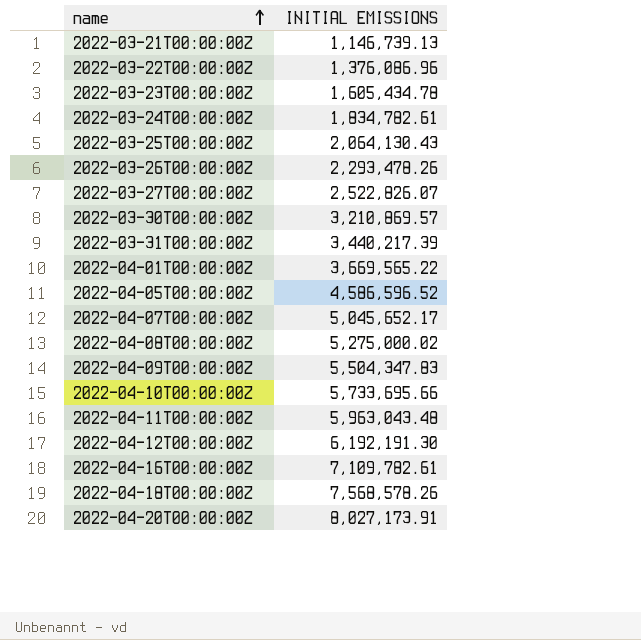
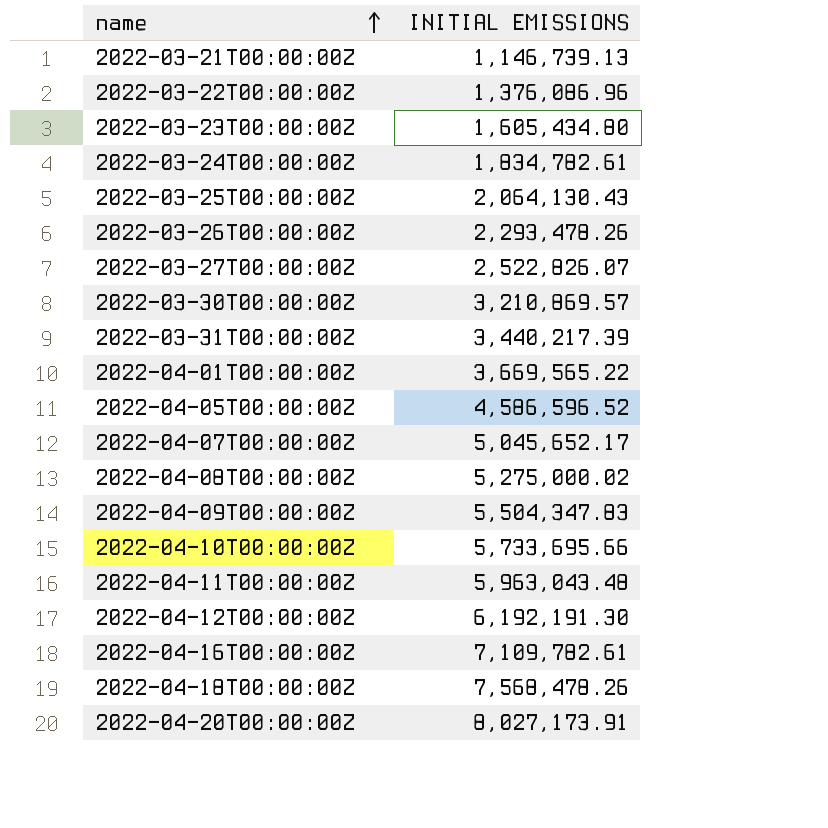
2022-03-23T00:00:00Z | INITIAL EMISSIONS: 1,605,434.78 -> 1,605,434.80
2022-04-18T00:00:00Z | INITIAL EMISSIONS: 7,568,578.26 -> 7,568,478.26

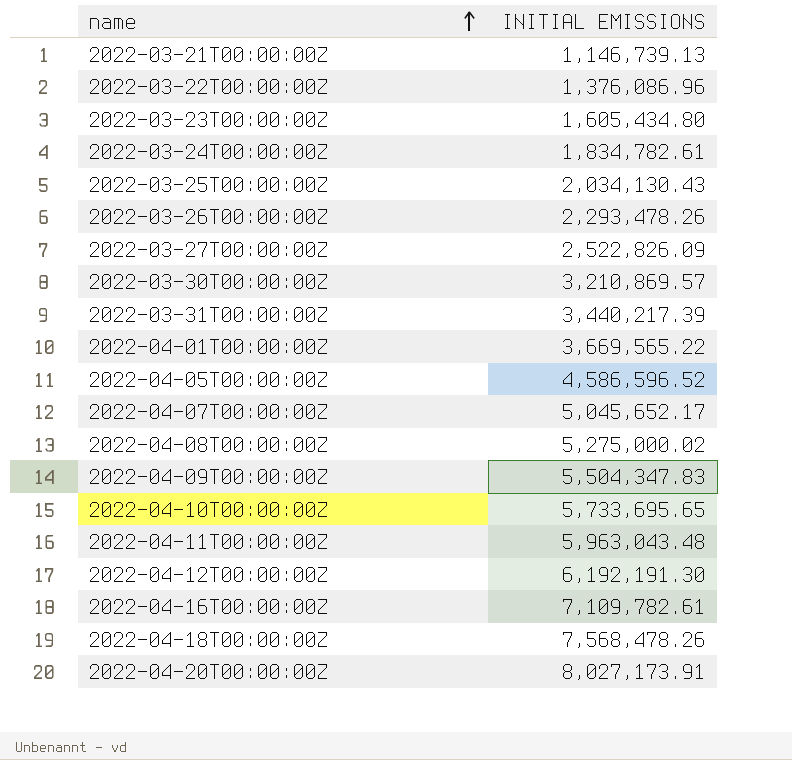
2022-03-25T00:00:00Z | INITIAL EMISSIONS: 2,064,130.43 -> 2,034,130.43
2022-03-27T00:00:00Z | INITIAL EMISSIONS: 2,522,826.07 -> 2,522,826.09
2022-04-10T00:00:00Z | INITIAL EMISSIONS: 5,733,695.66 -> 5,733,695.65

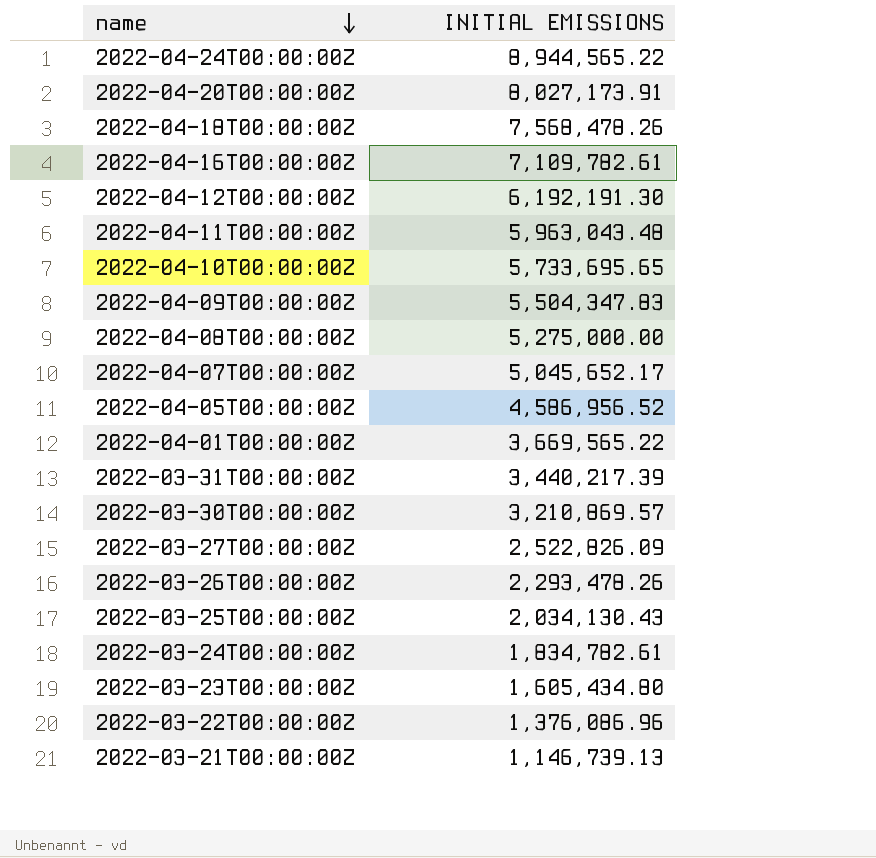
row order: name ascending -> name descending
row 2022-04-24T00:00:00Z: none -> 8,944,565.22
2022-04-08T00:00:00Z | INITIAL EMISSIONS: 5,275,000.02 -> 5,275,000.00
2022-04-05T00:00:00Z | INITIAL EMISSIONS: 4,586,596.52 -> 4,586,956.52

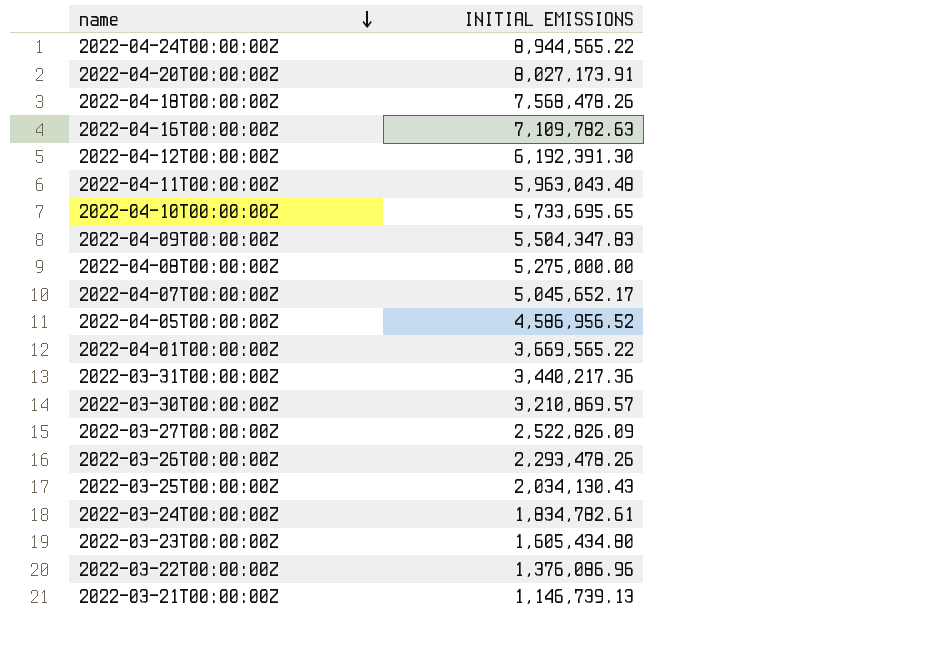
2022-04-16T00:00:00Z | INITIAL EMISSIONS: 7,109,782.61 -> 7,109,782.63
2022-04-12T00:00:00Z | INITIAL EMISSIONS: 6,192,191.30 -> 6,192,391.30
2022-03-31T00:00:00Z | INITIAL EMISSIONS: 3,440,217.39 -> 3,440,217.36

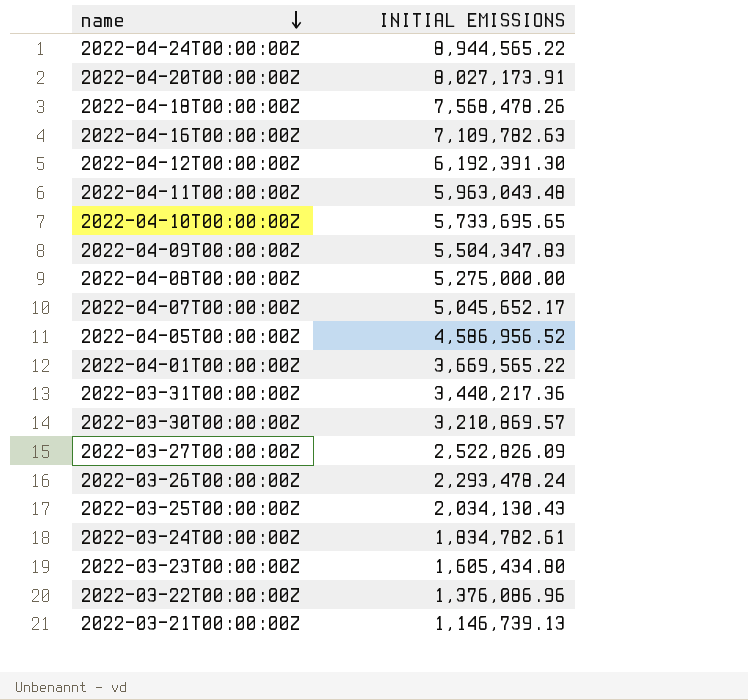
2022-03-26T00:00:00Z | INITIAL EMISSIONS: 2,293,478.26 -> 2,293,478.24

